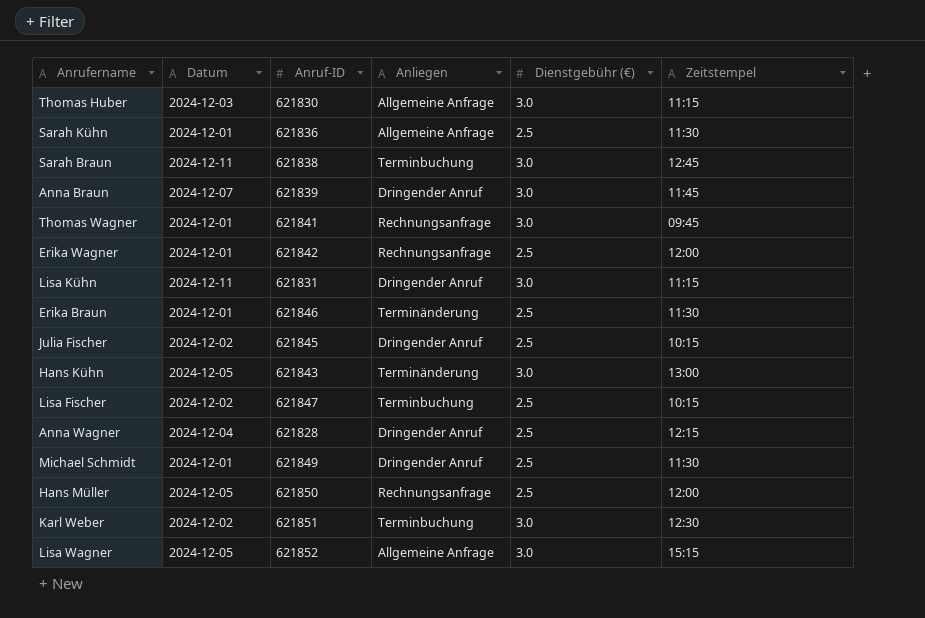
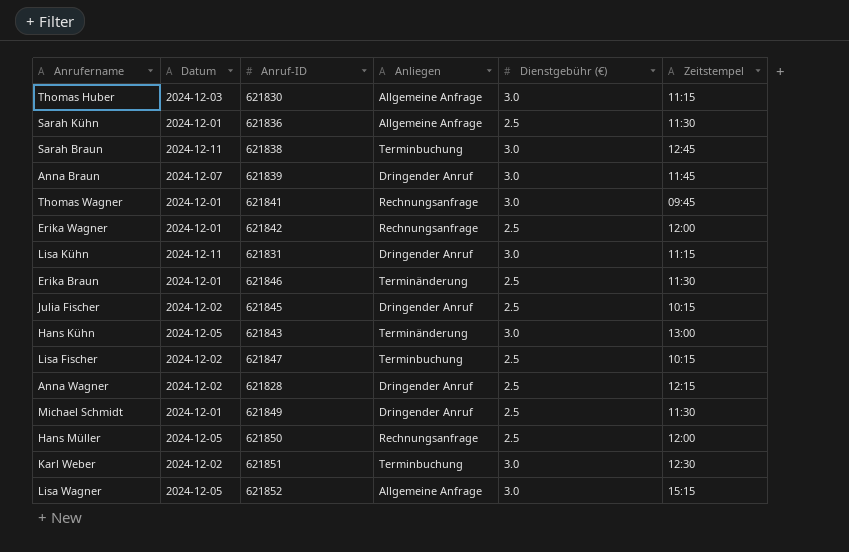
Anna Wagner | Datum: 2024-12-04 -> 2024-12-02

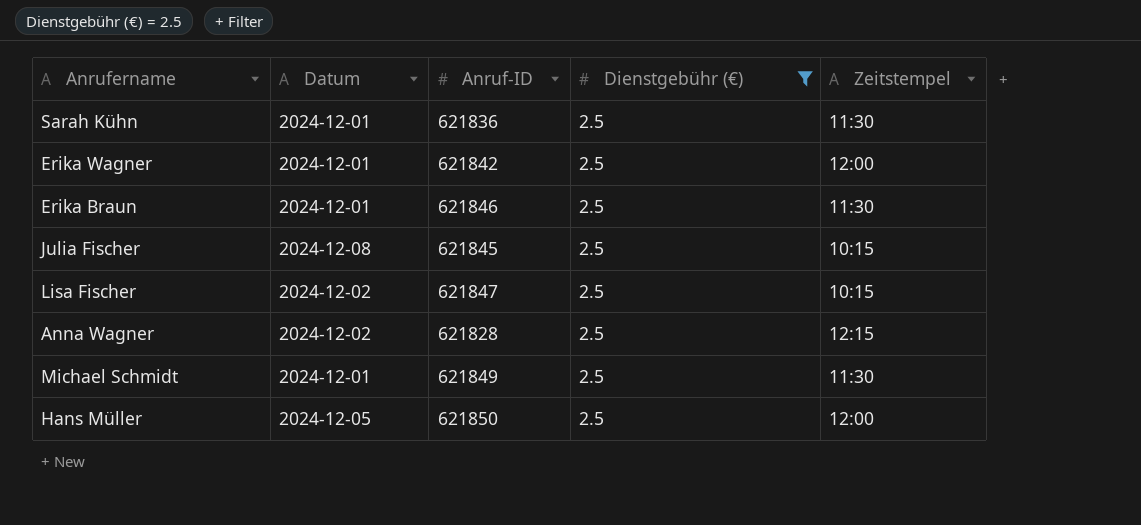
filter: none -> Dienstgebühr (€) = 2.5
column Anliegen | position: 4 -> none
Julia Fischer | Datum: 2024-12-02 -> 2024-12-08

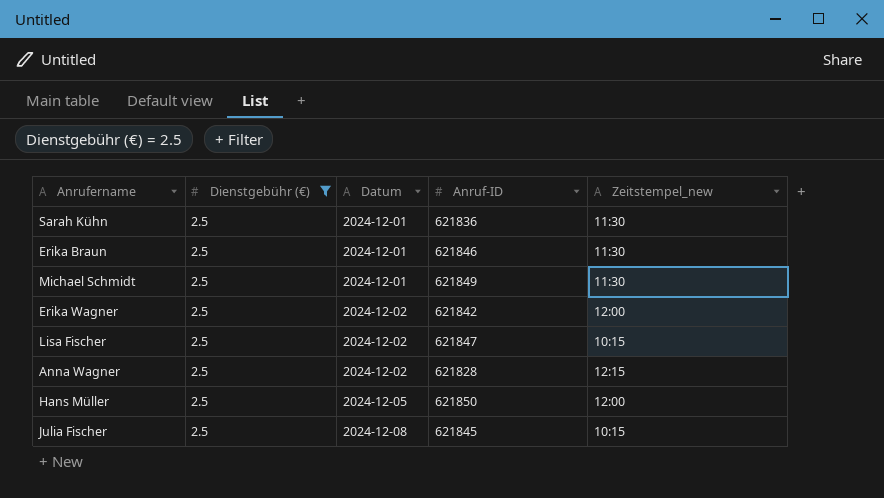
row order: none -> Datum ascending
column Dienstgebühr (€) | position: 4 -> 2
column name: Zeitstempel -> Zeitstempel_new
Erika Wagner | Datum: 2024-12-01 -> 2024-12-02

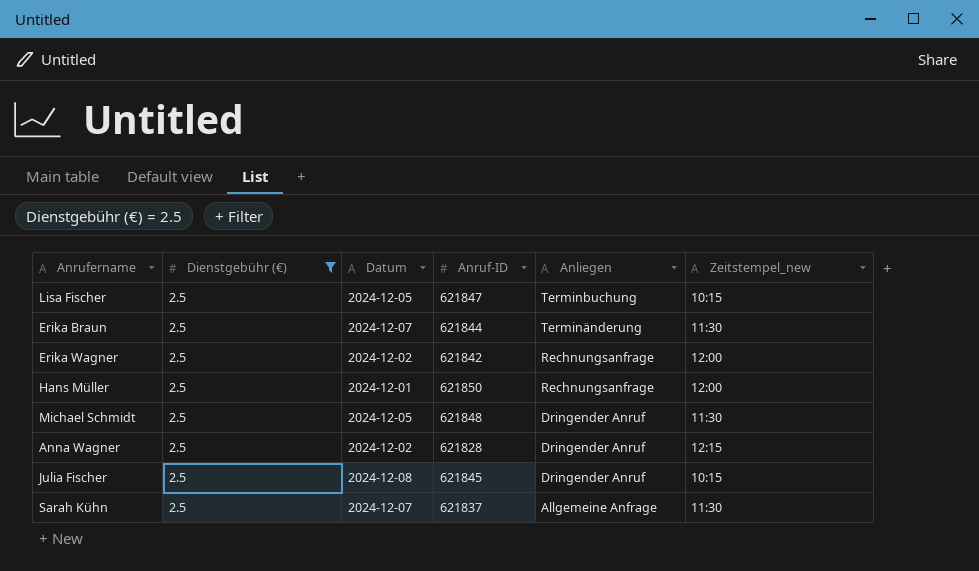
row order: Datum ascending -> Anliegen descending
column Anliegen | position: none -> 5
Lisa Fischer | Datum: 2024-12-02 -> 2024-12-05
Erika Braun | Datum: 2024-12-01 -> 2024-12-07
Erika Braun | Anruf-ID: 621846 -> 621844
Hans Müller | Datum: 2024-12-05 -> 2024-12-01
Michael Schmidt | Datum: 2024-12-01 -> 2024-12-05
Michael Schmidt | Anruf-ID: 621849 -> 621848
Sarah Kühn | Datum: 2024-12-01 -> 2024-12-07
Sarah Kühn | Anruf-ID: 621836 -> 621837

